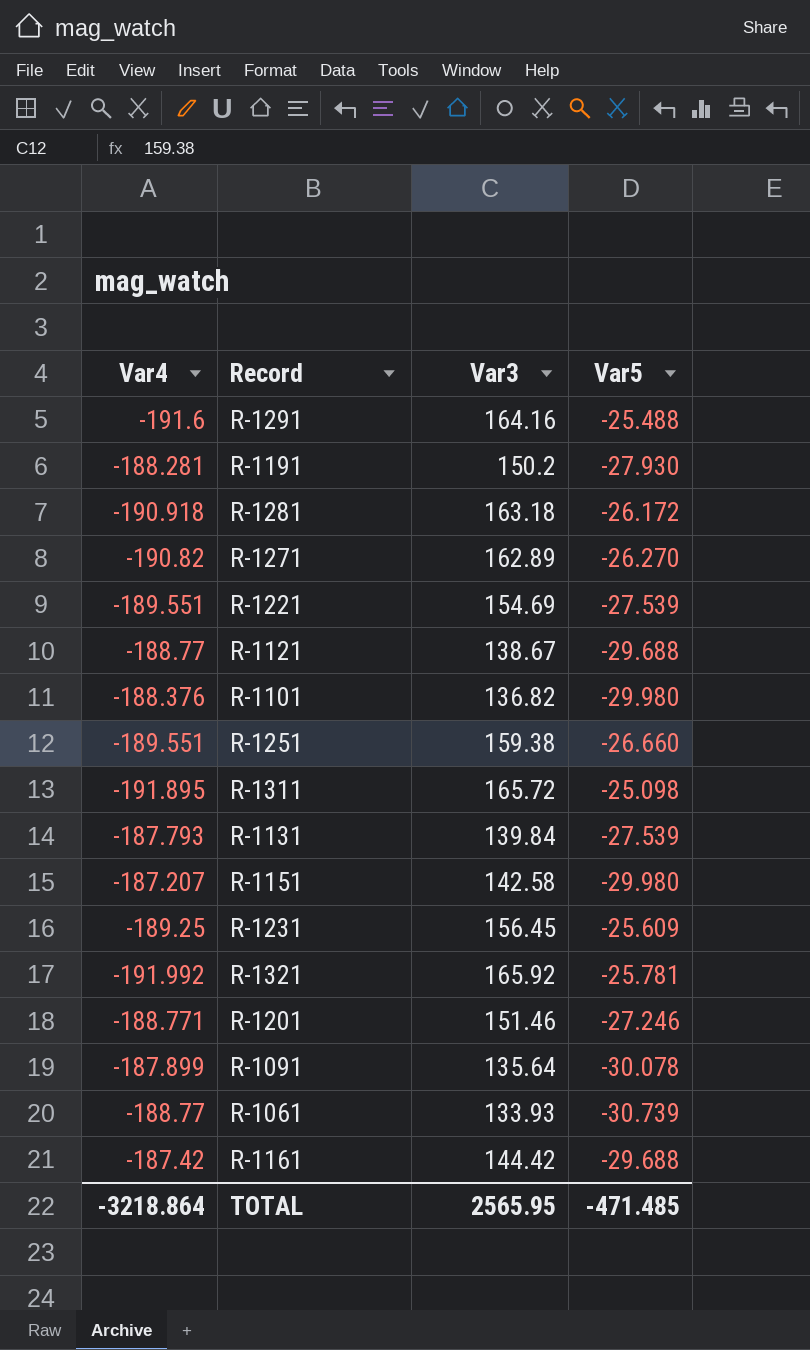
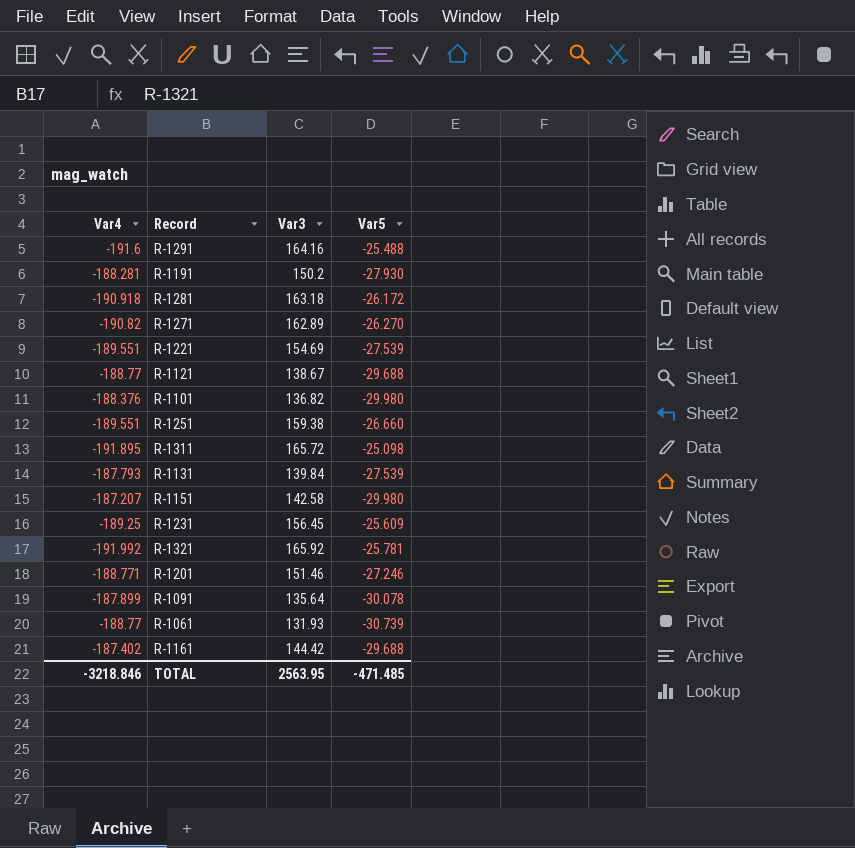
R-1061 | Var3: 133.93 -> 131.93
R-1161 | Var4: -187.42 -> -187.402
TOTAL | Var4: -3218.864 -> -3218.846
TOTAL | Var3: 2565.95 -> 2563.95

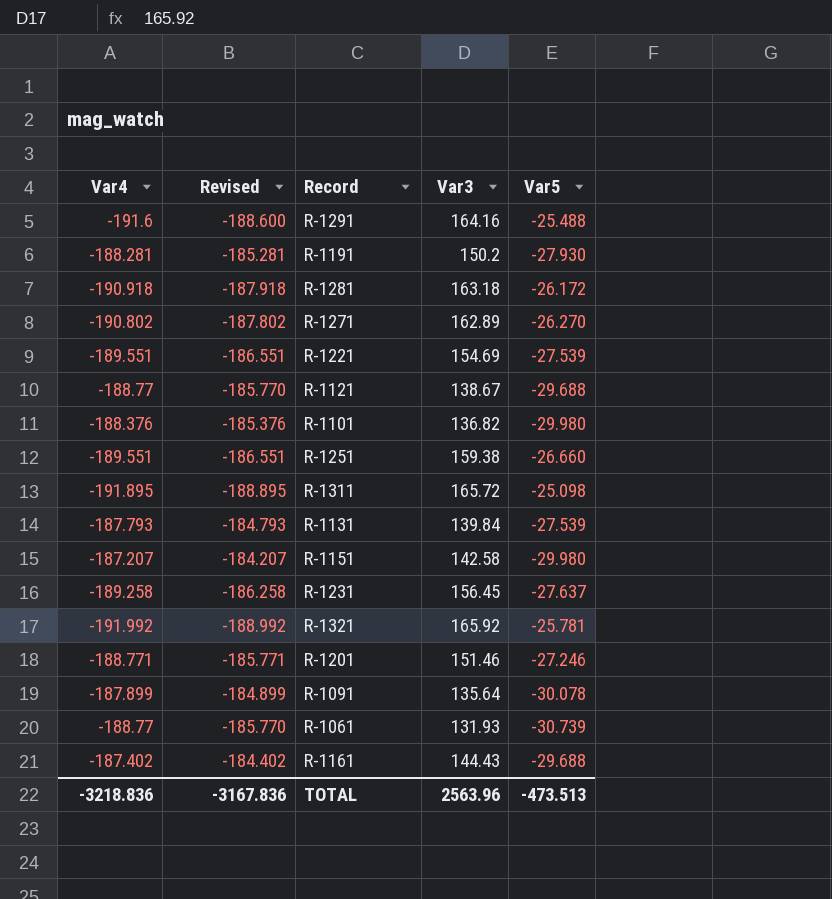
column Revised | formula: none -> [Var4] + 3
R-1271 | Var4: -190.82 -> -190.802
R-1231 | Var4: -189.25 -> -189.258
R-1231 | Var5: -25.609 -> -27.637
R-1161 | Var3: 144.42 -> 144.43
TOTAL | Var4: -3218.846 -> -3218.836
TOTAL | Var3: 2563.95 -> 2563.96
TOTAL | Var5: -471.485 -> -473.513

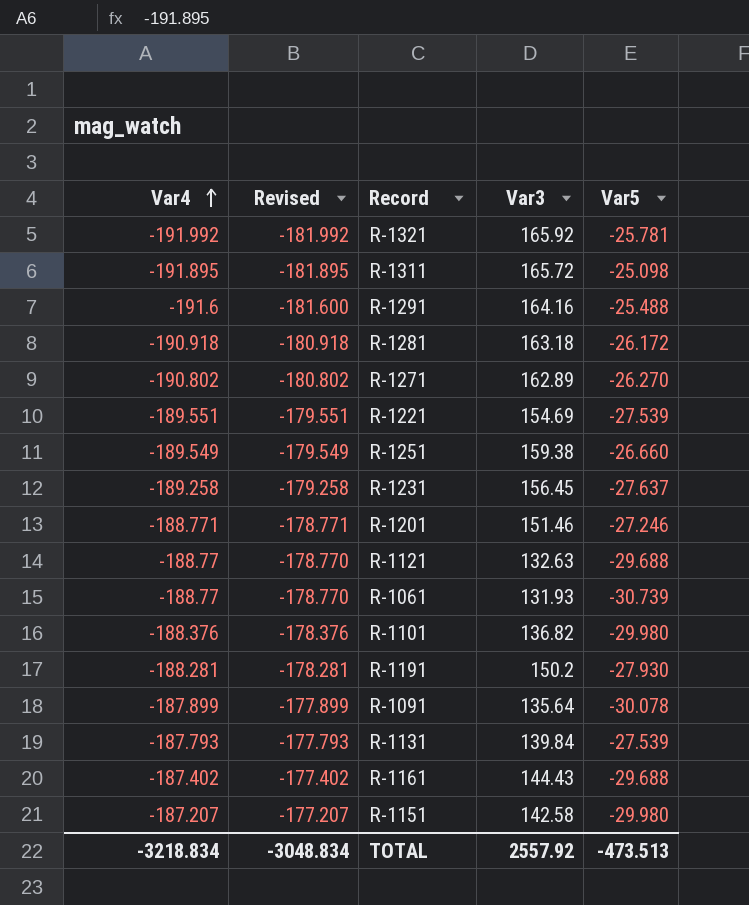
row order: none -> Var4 ascending
column Revised | formula: [Var4] + 3 -> [Var4] + 10
R-1251 | Var4: -189.551 -> -189.549
R-1121 | Var3: 138.67 -> 132.63
TOTAL | Var4: -3218.836 -> -3218.834
TOTAL | Revised: -3167.836 -> -3048.834
TOTAL | Var3: 2563.96 -> 2557.92

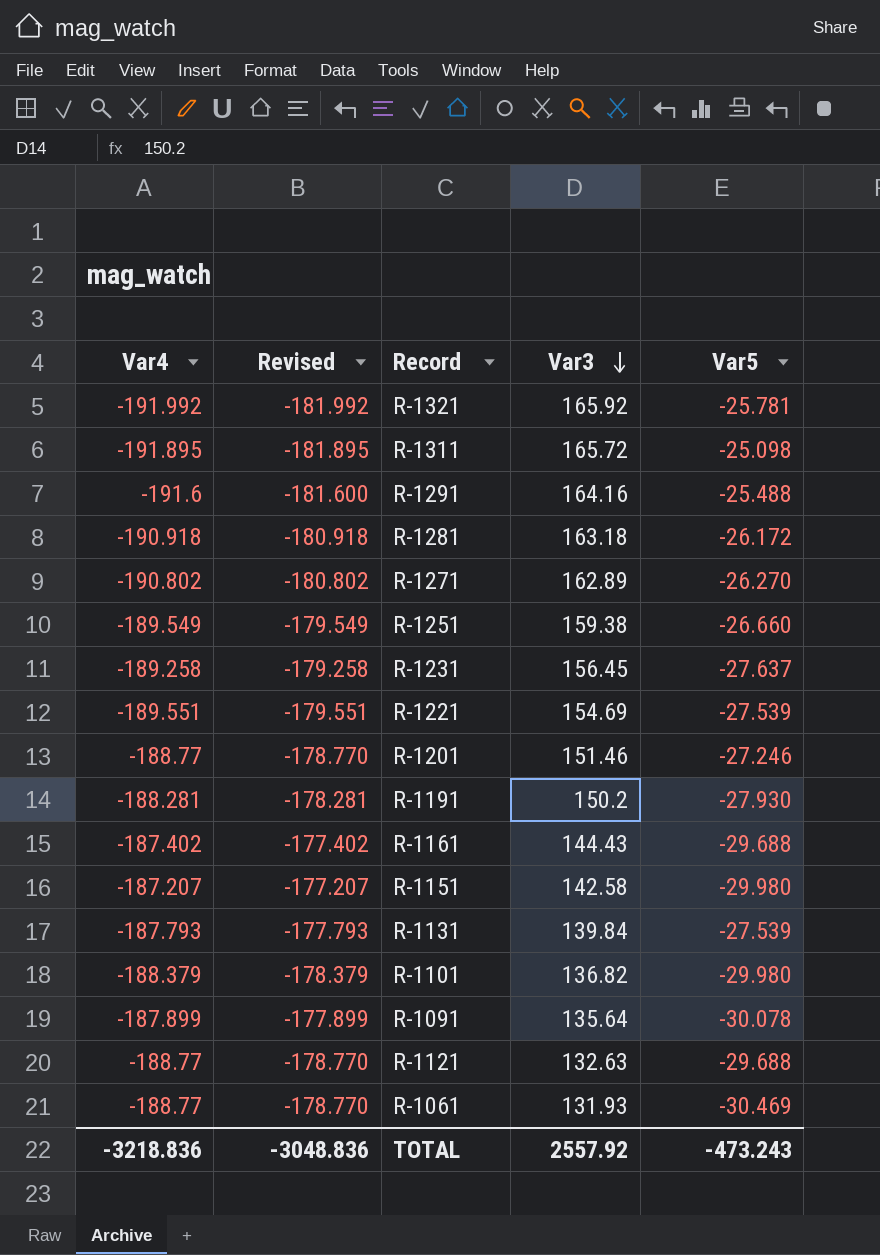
row order: Var4 ascending -> Var3 descending
R-1201 | Var4: -188.771 -> -188.77
R-1201 | Revised: -178.771 -> -178.770
R-1101 | Var4: -188.376 -> -188.379
R-1101 | Revised: -178.376 -> -178.379
R-1061 | Var5: -30.739 -> -30.469
TOTAL | Var4: -3218.834 -> -3218.836
TOTAL | Revised: -3048.834 -> -3048.836
TOTAL | Var5: -473.513 -> -473.243

